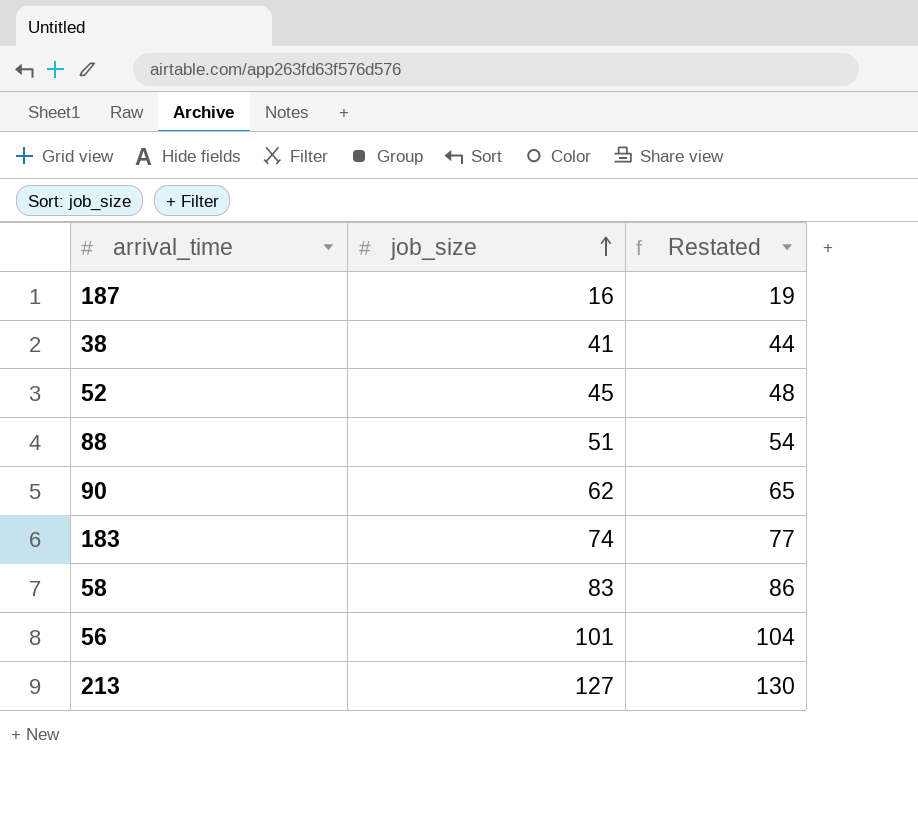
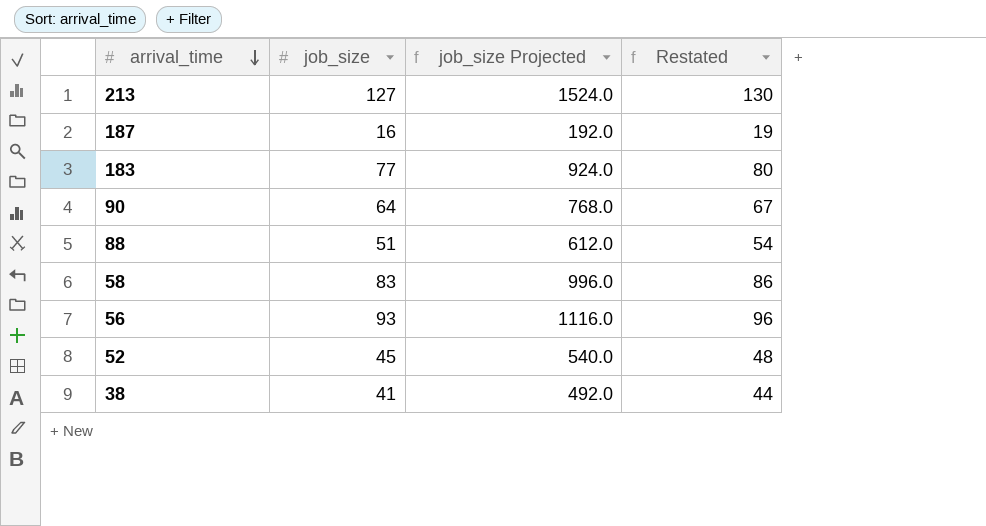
row order: job_size ascending -> arrival_time descending
column job_size Projected | formula: none -> [job_size] * 12
183 | job_size: 74 -> 77
183 | Restated: 77 -> 80
90 | job_size: 62 -> 64
90 | Restated: 65 -> 67
56 | job_size: 101 -> 93
56 | Restated: 104 -> 96

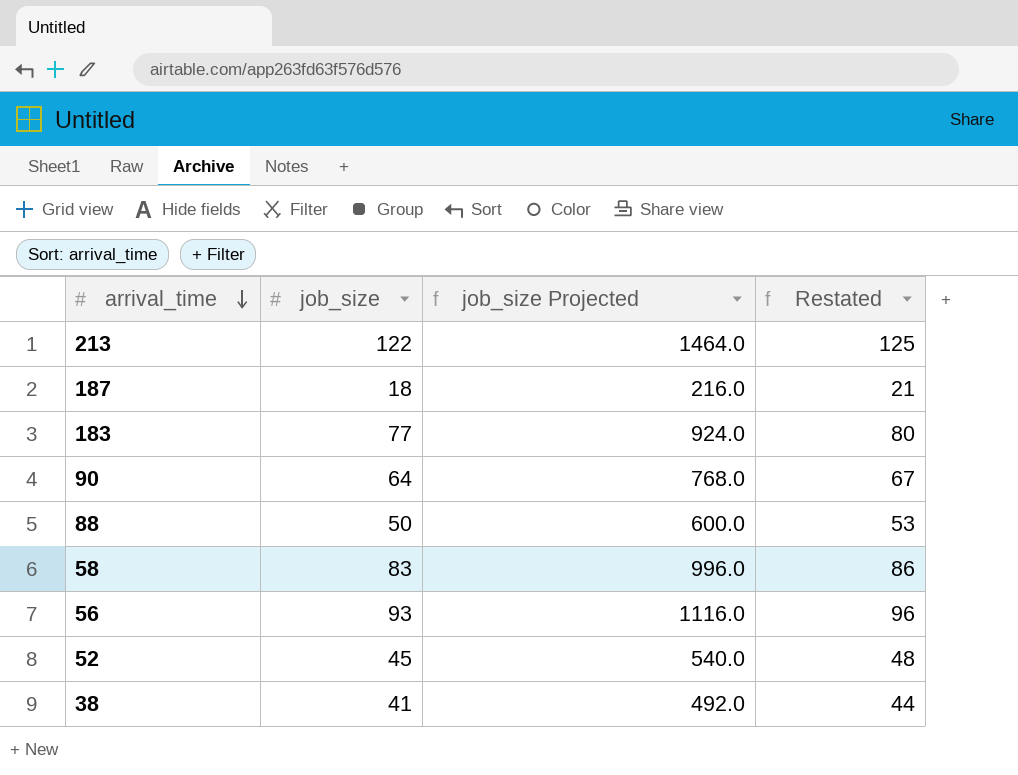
213 | job_size: 127 -> 122
213 | job_size Projected: 1524.0 -> 1464.0
213 | Restated: 130 -> 125
187 | job_size: 16 -> 18
187 | job_size Projected: 192.0 -> 216.0
187 | Restated: 19 -> 21
88 | job_size: 51 -> 50
88 | job_size Projected: 612.0 -> 600.0
88 | Restated: 54 -> 53

